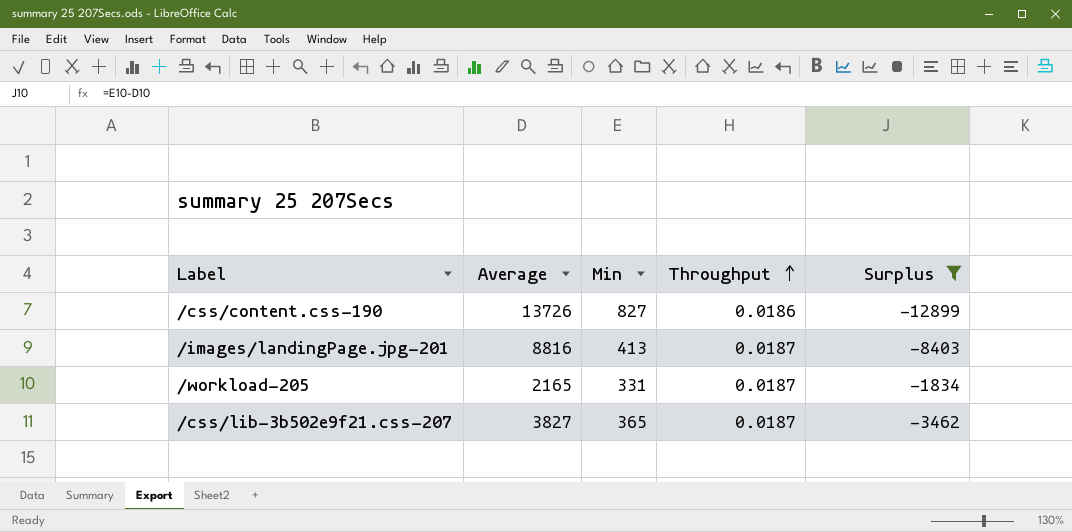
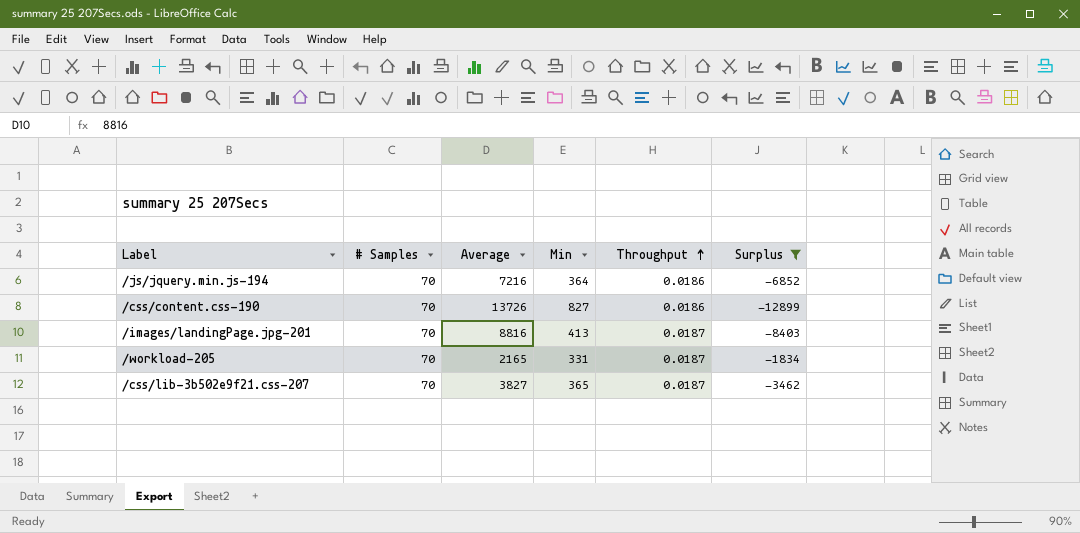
column # Samples | position: none -> 2
row /js/jquery.min.js-194: none -> 70 | 7216 | 364 | 0.0186 | -6852

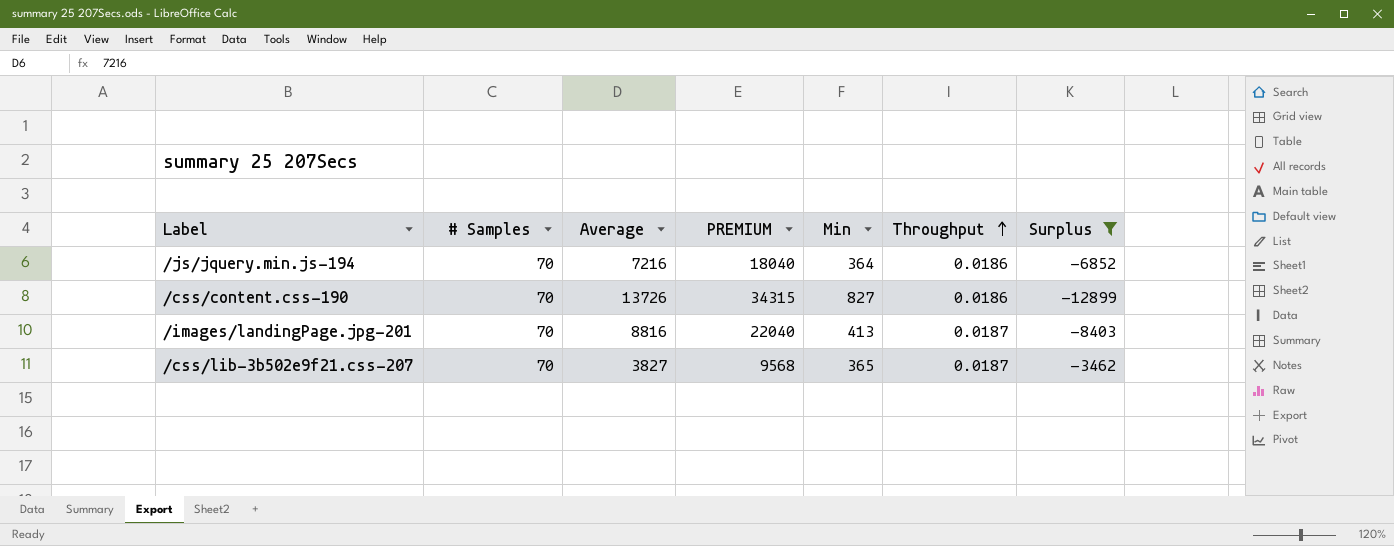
column PREMIUM | formula: none -> [Average] * 2.5
row /workload-205: 70 | 2165 | 331 | 0.0187 | -1834 -> none

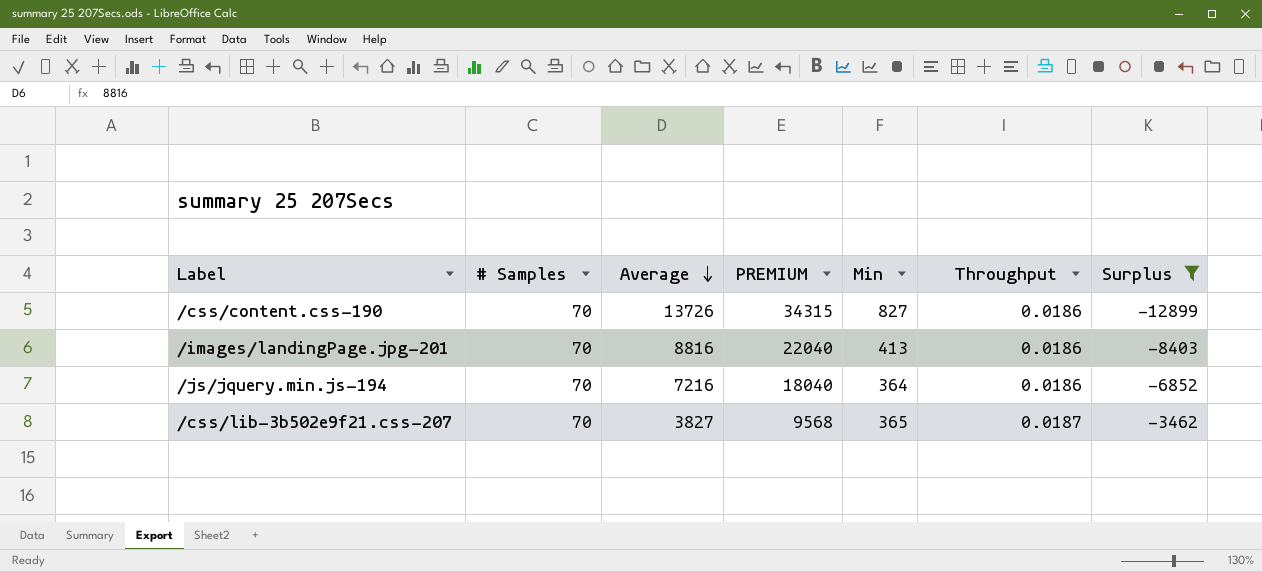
row order: Throughput ascending -> Average descending
/images/landingPage.jpg-201 | Throughput: 0.0187 -> 0.0186

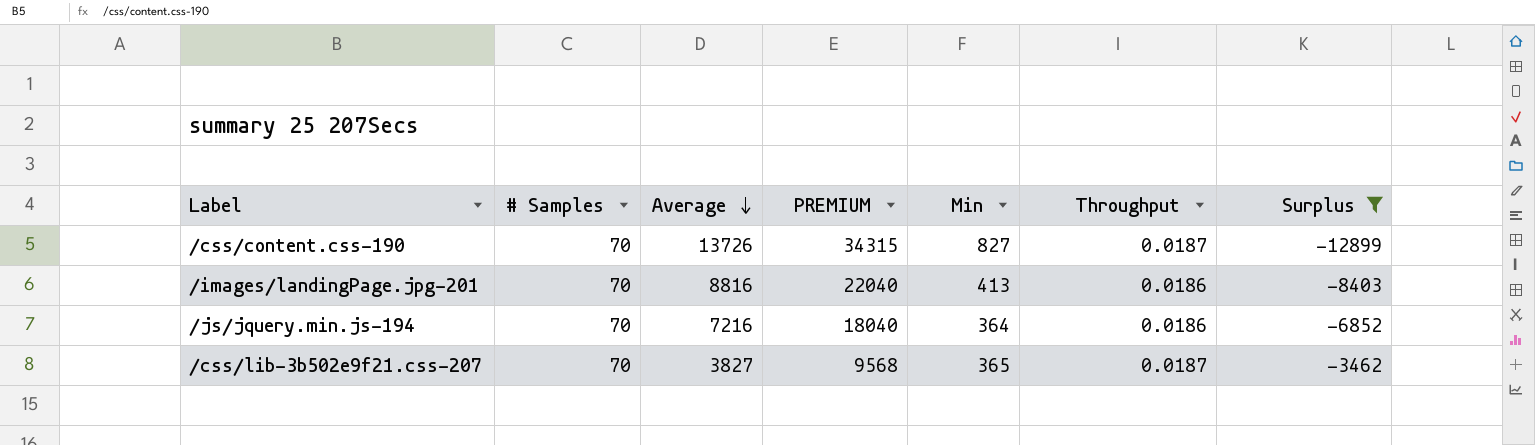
/css/content.css-190 | Throughput: 0.0186 -> 0.0187

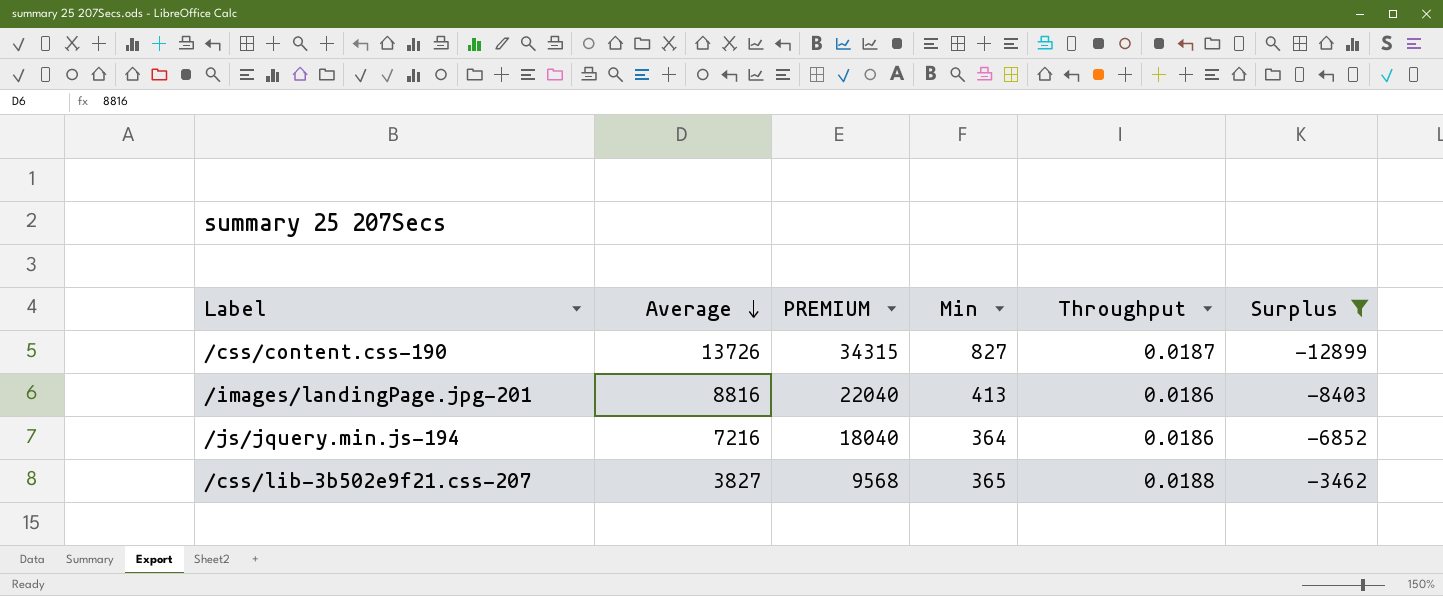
column # Samples | position: 2 -> none
/css/lib-3b502e9f21.css-207 | Throughput: 0.0187 -> 0.0188

